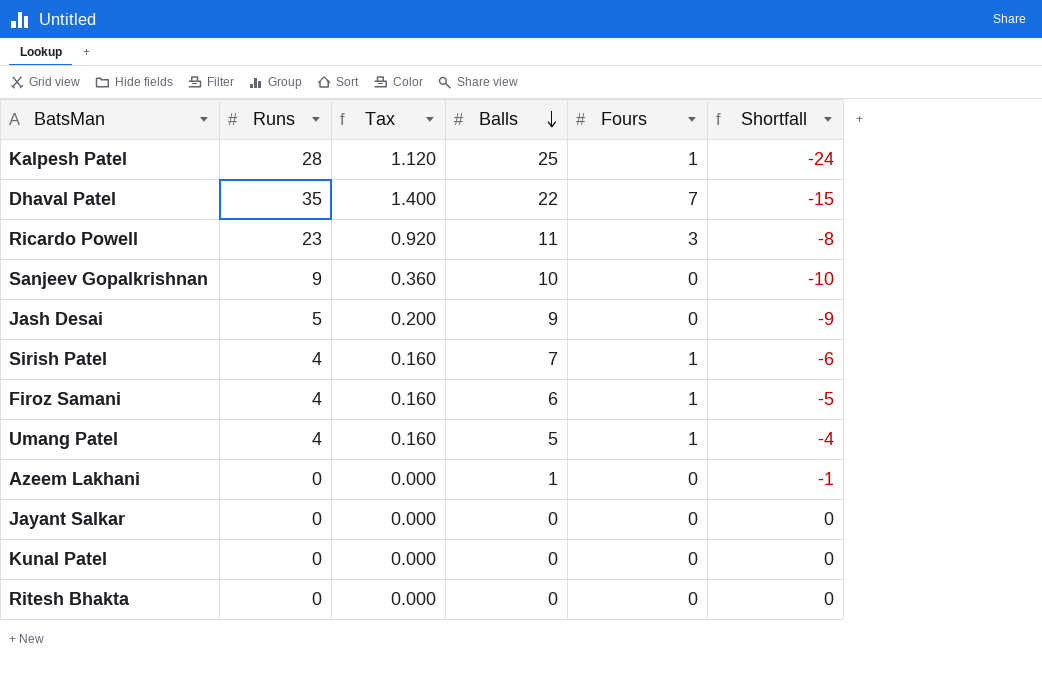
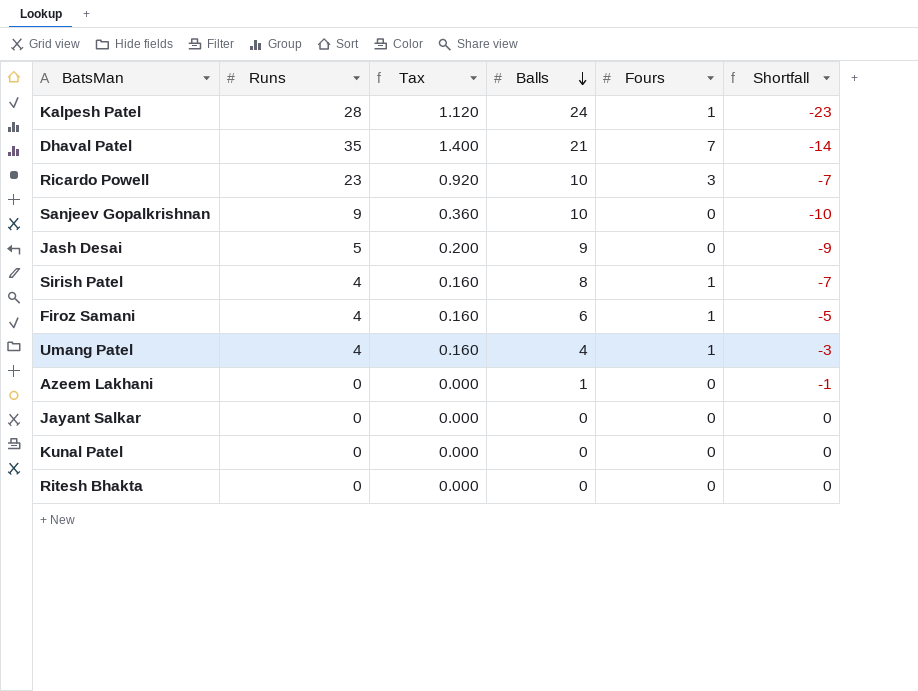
Kalpesh Patel | Balls: 25 -> 24
Kalpesh Patel | Shortfall: -24 -> -23
Dhaval Patel | Balls: 22 -> 21
Dhaval Patel | Shortfall: -15 -> -14
Ricardo Powell | Balls: 11 -> 10
Ricardo Powell | Shortfall: -8 -> -7
Sirish Patel | Balls: 7 -> 8
Sirish Patel | Shortfall: -6 -> -7
Umang Patel | Balls: 5 -> 4
Umang Patel | Shortfall: -4 -> -3

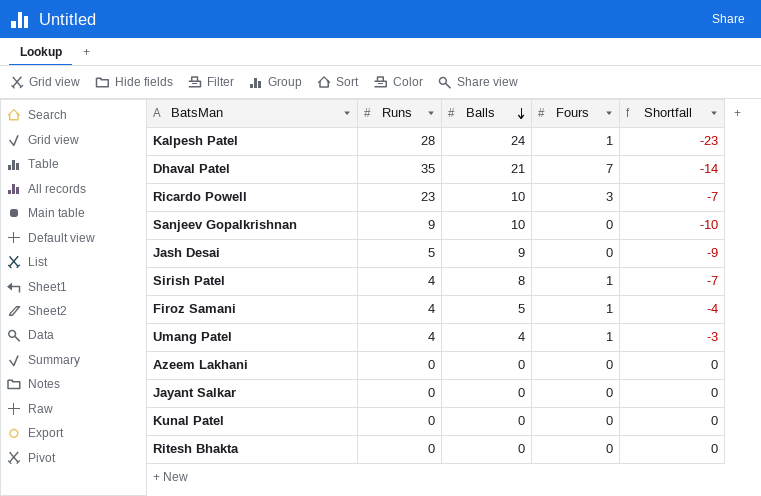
column Tax | formula: [Runs] * 0.04 -> none
Firoz Samani | Balls: 6 -> 5
Firoz Samani | Shortfall: -5 -> -4
Azeem Lakhani | Balls: 1 -> 0
Azeem Lakhani | Shortfall: -1 -> 0

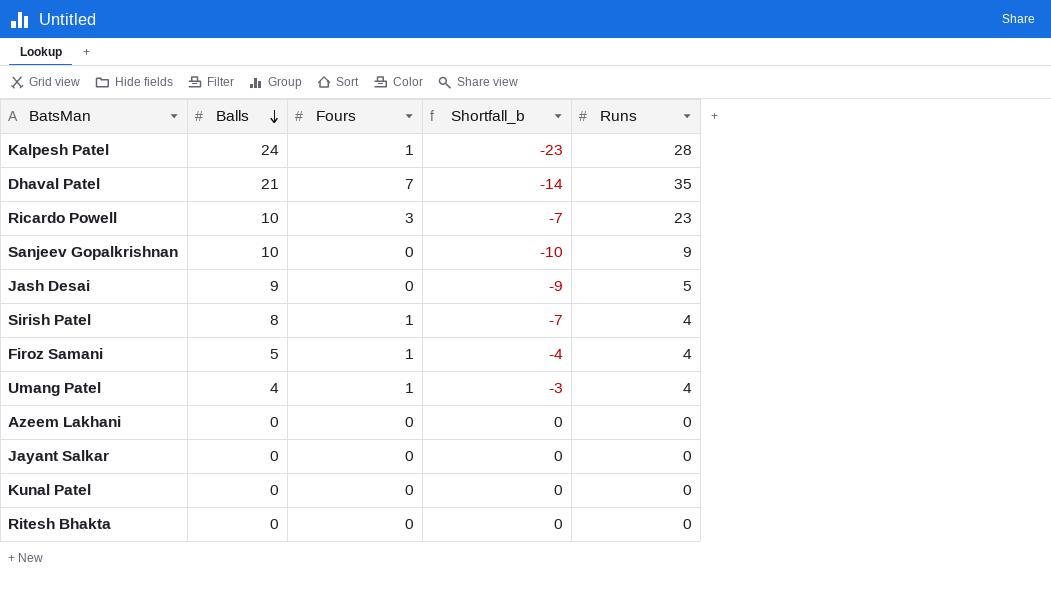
column name: Shortfall -> Shortfall_b
column Runs | position: 2 -> 5

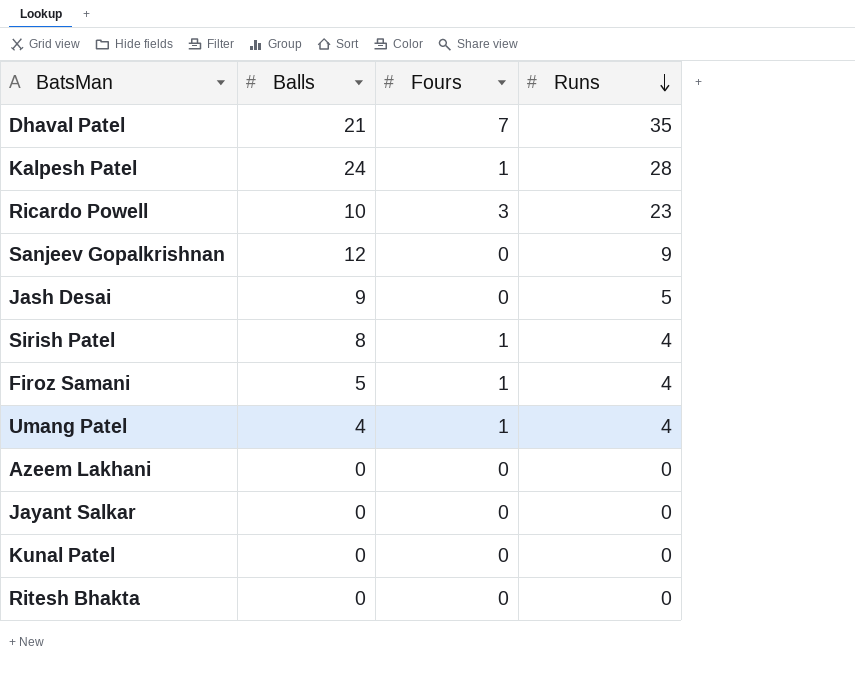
row order: Balls descending -> Runs descending
column Shortfall_b | formula: [Fours] - [Balls] -> none
Sanjeev Gopalkrishnan | Balls: 10 -> 12

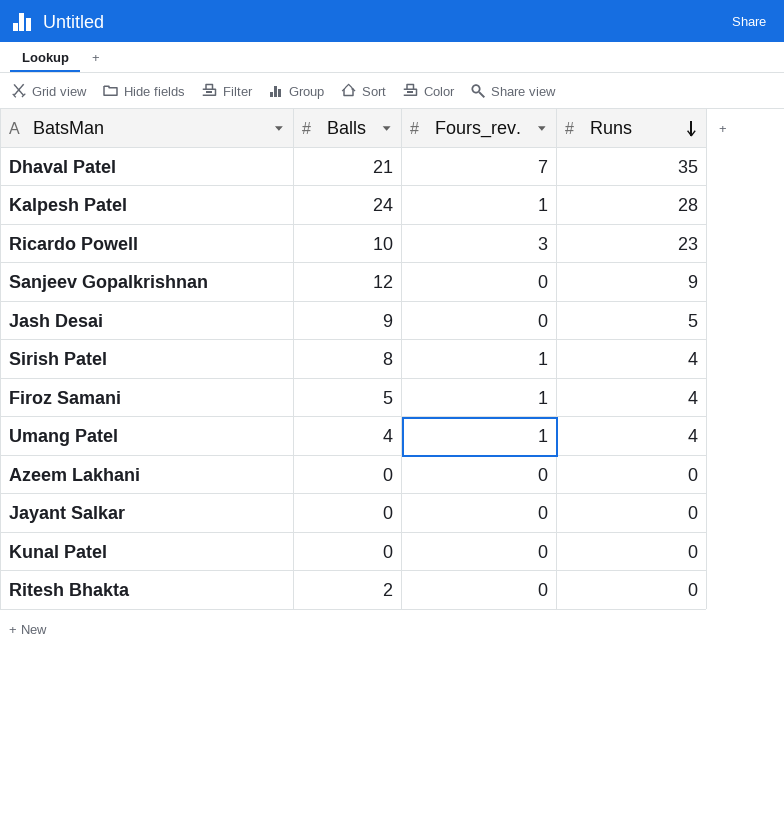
column name: Fours -> Fours_rev.
Ritesh Bhakta | Balls: 0 -> 2

